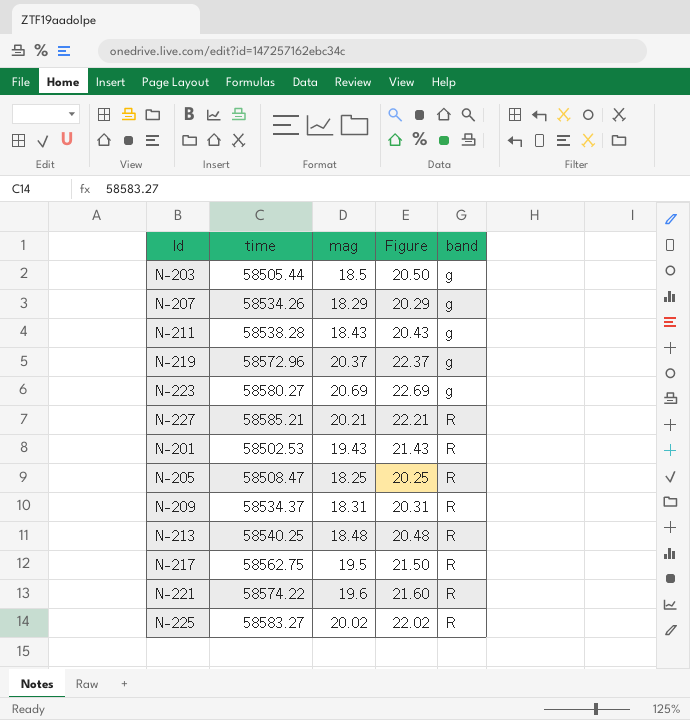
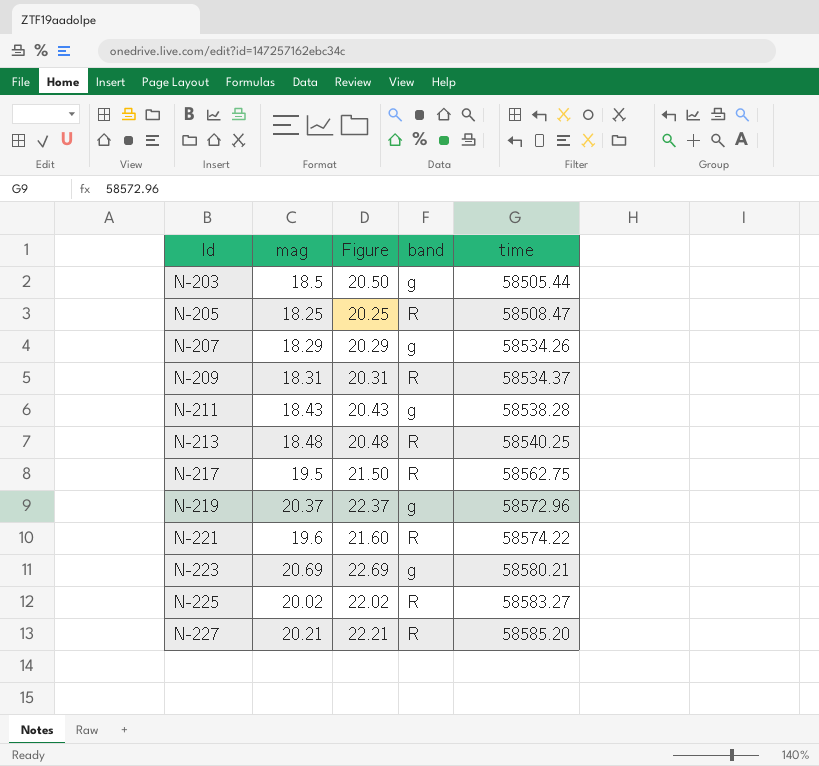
row order: band ascending -> Id ascending
column time | position: 2 -> 5
row N-201: 58502.53 | 19.43 | 21.43 | R -> none
N-223 | time: 58580.27 -> 58580.21
N-227 | time: 58585.21 -> 58585.20

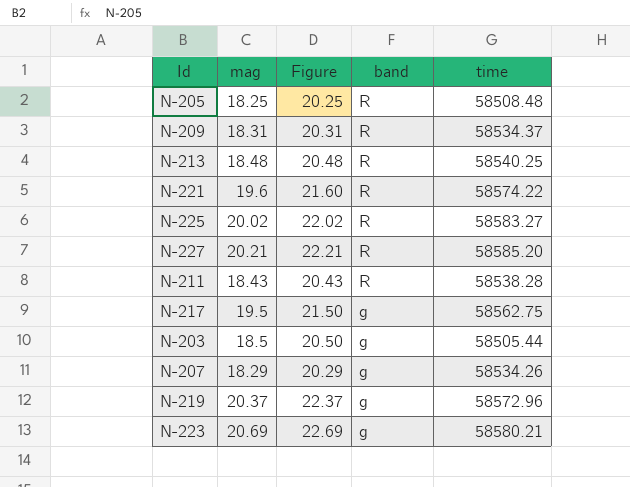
row order: Id ascending -> band descending
N-205 | time: 58508.47 -> 58508.48
N-211 | band: g -> R
N-217 | band: R -> g

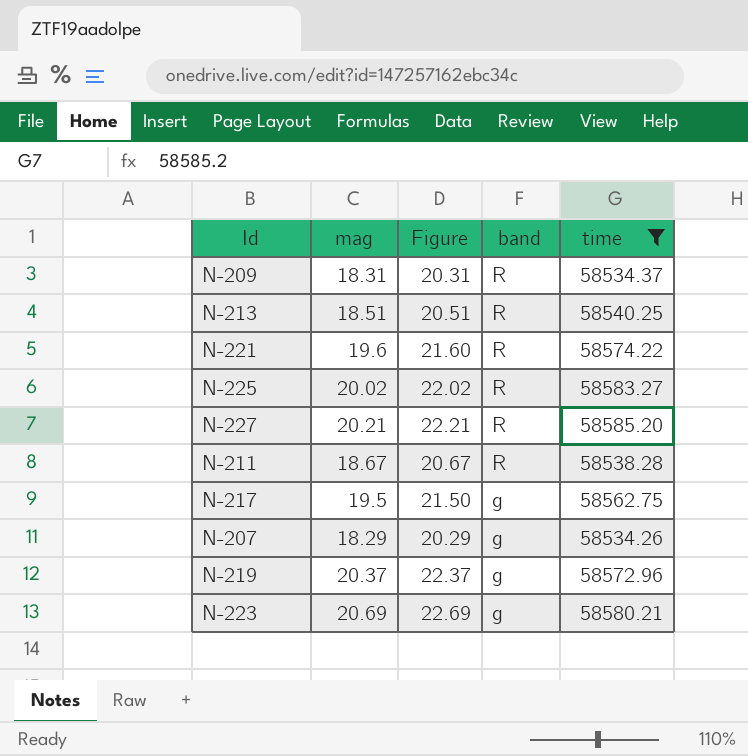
filter: none -> time >= 58534.26
N-213 | mag: 18.48 -> 18.51
N-213 | Figure: 20.48 -> 20.51
N-211 | mag: 18.43 -> 18.67
N-211 | Figure: 20.43 -> 20.67

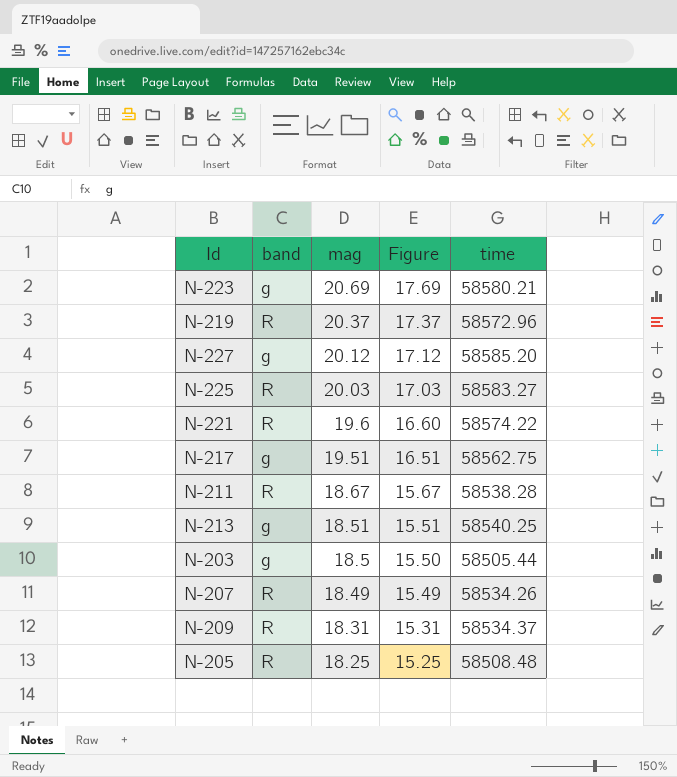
filter: time >= 58534.26 -> none
row order: band descending -> mag descending
column band | position: 4 -> 2
column Figure | formula: [mag] + 2 -> [mag] - 3
N-219 | band: g -> R
N-227 | band: R -> g
N-227 | mag: 20.21 -> 20.12
N-225 | mag: 20.02 -> 20.03
N-217 | mag: 19.5 -> 19.51
N-213 | band: R -> g
N-207 | band: g -> R
N-207 | mag: 18.29 -> 18.49

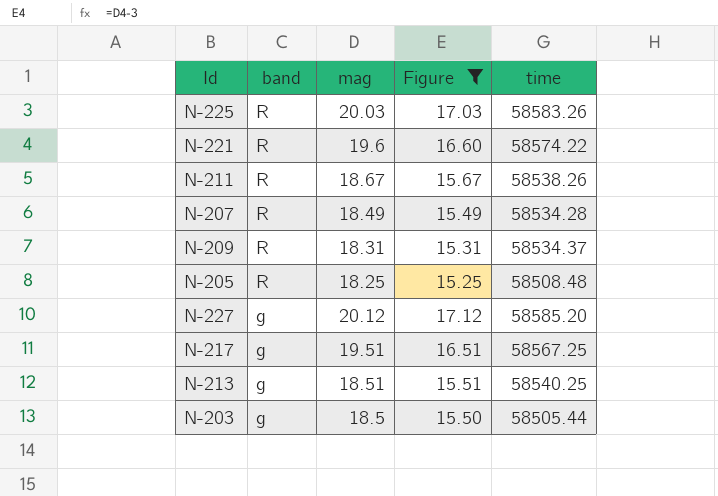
filter: none -> Figure <= 17.12
row order: mag descending -> band descending
N-225 | time: 58583.27 -> 58583.26
N-211 | time: 58538.28 -> 58538.26
N-207 | time: 58534.26 -> 58534.28
N-217 | time: 58562.75 -> 58567.25

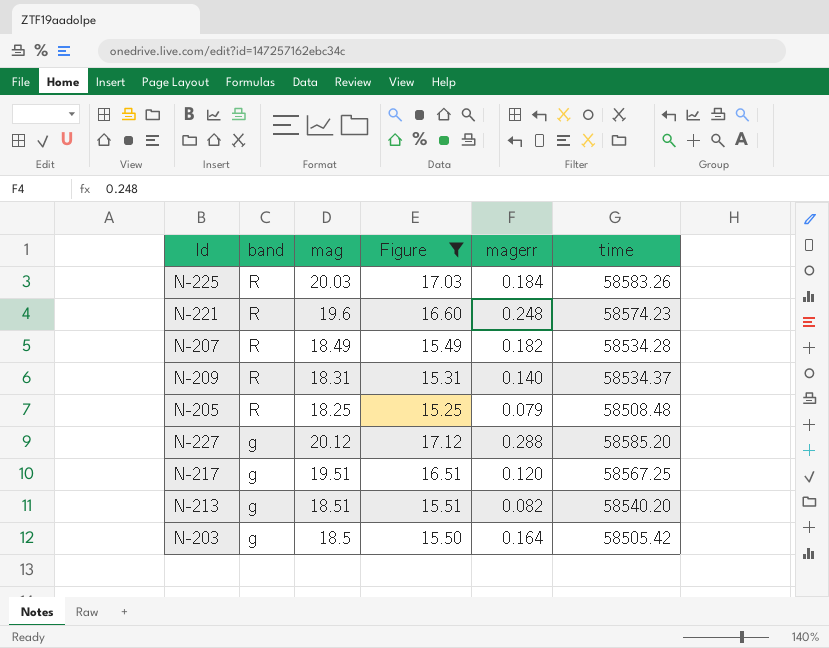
column magerr | position: none -> 5
row N-211: R | 18.67 | 15.67 | 58538.26 -> none
N-221 | time: 58574.22 -> 58574.23
N-213 | time: 58540.25 -> 58540.20
N-203 | time: 58505.44 -> 58505.42

